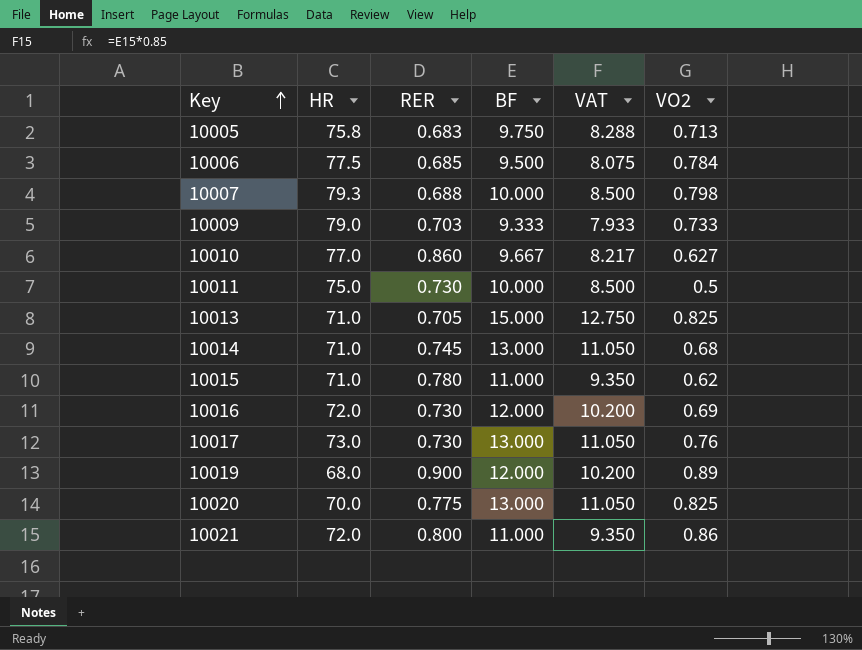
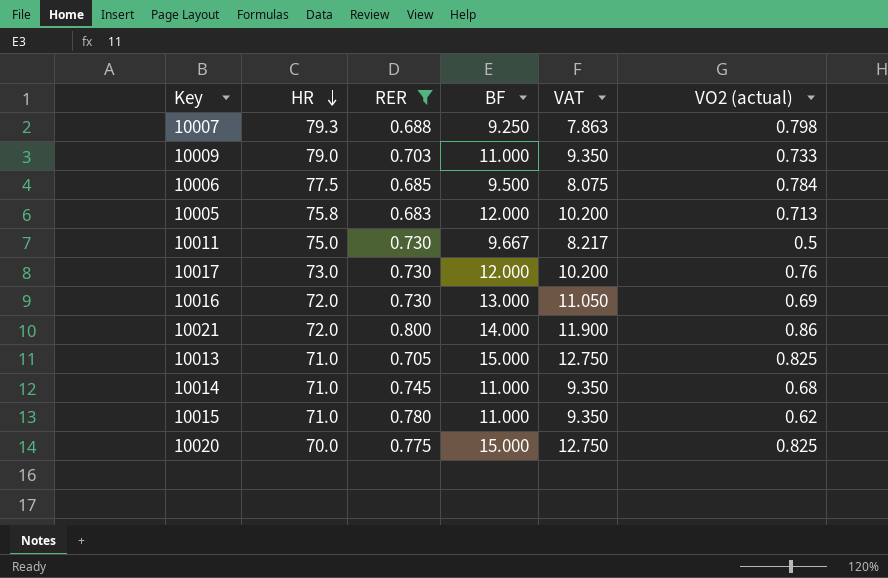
filter: none -> RER <= 0.800
row order: Key ascending -> HR descending
column name: VO2 -> VO2 (actual)
10007 | BF: 10.000 -> 9.250
10007 | VAT: 8.500 -> 7.863
10009 | BF: 9.333 -> 11.000
10009 | VAT: 7.933 -> 9.350
10005 | BF: 9.750 -> 12.000
10005 | VAT: 8.288 -> 10.200
10011 | BF: 10.000 -> 9.667
10011 | VAT: 8.500 -> 8.217
10017 | BF: 13.000 -> 12.000
10017 | VAT: 11.050 -> 10.200
10016 | BF: 12.000 -> 13.000
10016 | VAT: 10.200 -> 11.050
10021 | BF: 11.000 -> 14.000
10021 | VAT: 9.350 -> 11.900
10014 | BF: 13.000 -> 11.000
10014 | VAT: 11.050 -> 9.350
10020 | BF: 13.000 -> 15.000
10020 | VAT: 11.050 -> 12.750

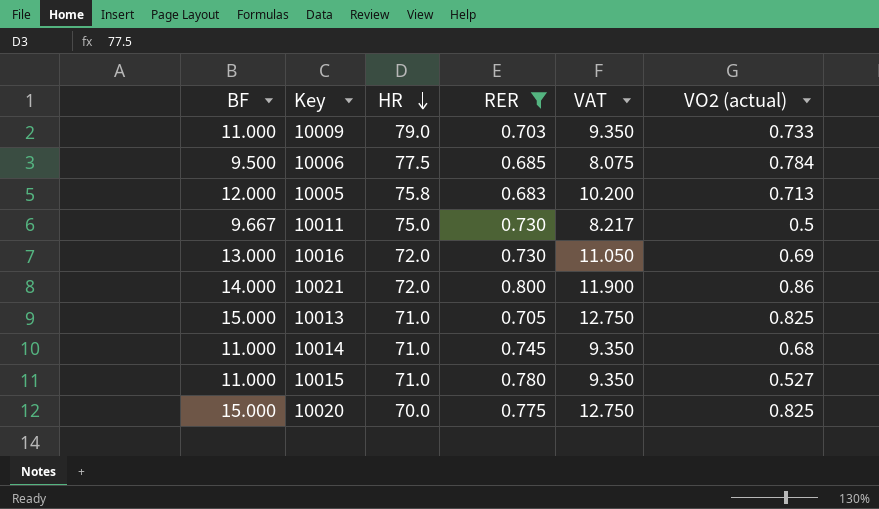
column BF | position: 4 -> 1
row 10007: 79.3 | 0.688 | 9.250 | 7.863 | 0.798 -> none
row 10017: 73.0 | 0.730 | 12.000 | 10.200 | 0.76 -> none
10015 | VO2 (actual): 0.62 -> 0.527

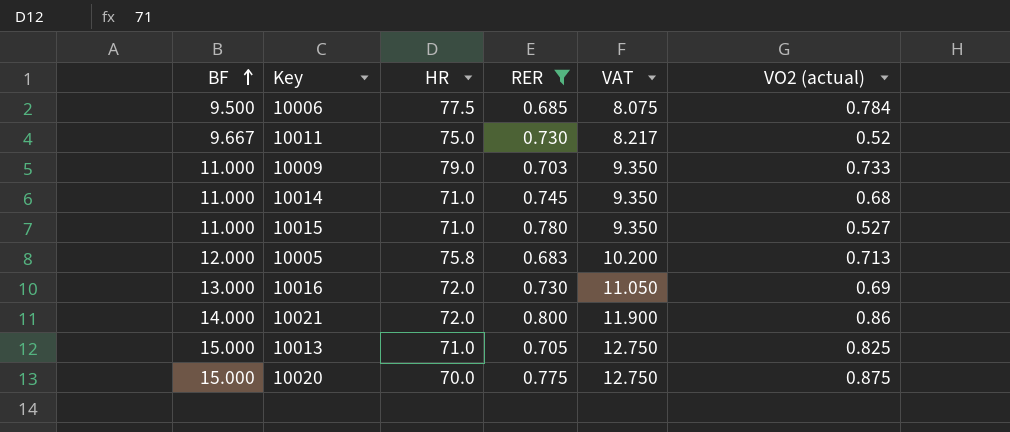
row order: HR descending -> BF ascending
10011 | VO2 (actual): 0.5 -> 0.52
10020 | VO2 (actual): 0.825 -> 0.875

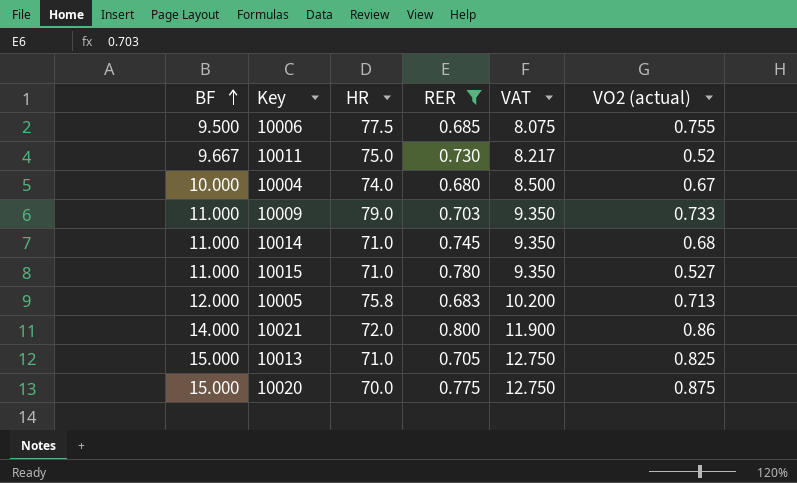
row 10016: 13.000 | 72.0 | 0.730 | 11.050 | 0.69 -> none
10006 | VO2 (actual): 0.784 -> 0.755
row 10004: none -> 10.000 | 74.0 | 0.680 | 8.500 | 0.67

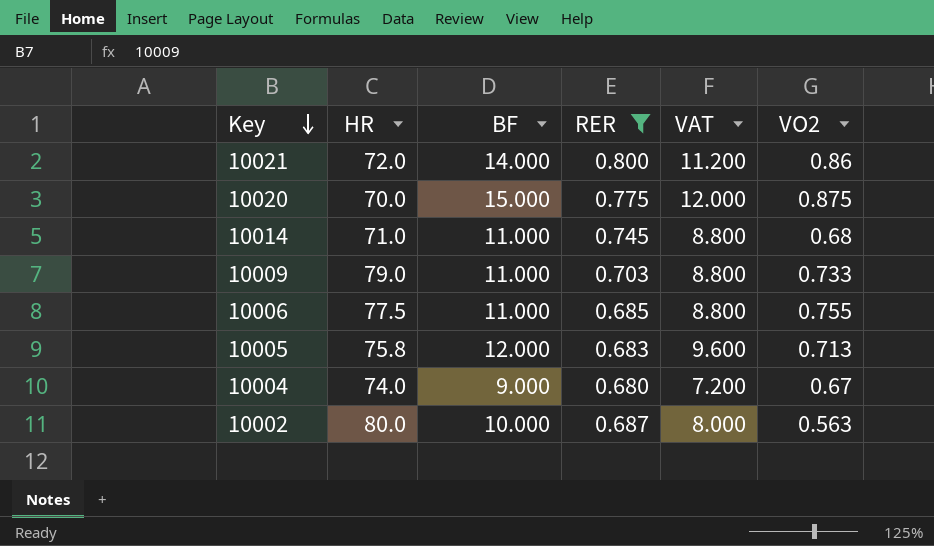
row order: BF ascending -> Key descending
column BF | position: 1 -> 3
column VAT | formula: [BF] * 0.85 -> [BF] * 0.8
column name: VO2 (actual) -> VO2
row 10011: 9.667 | 75.0 | 0.730 | 8.217 | 0.52 -> none
row 10015: 11.000 | 71.0 | 0.780 | 9.350 | 0.527 -> none
row 10013: 15.000 | 71.0 | 0.705 | 12.750 | 0.825 -> none
10006 | BF: 9.500 -> 11.000
10004 | BF: 10.000 -> 9.000
row 10002: none -> 80.0 | 10.000 | 0.687 | 8.000 | 0.563

